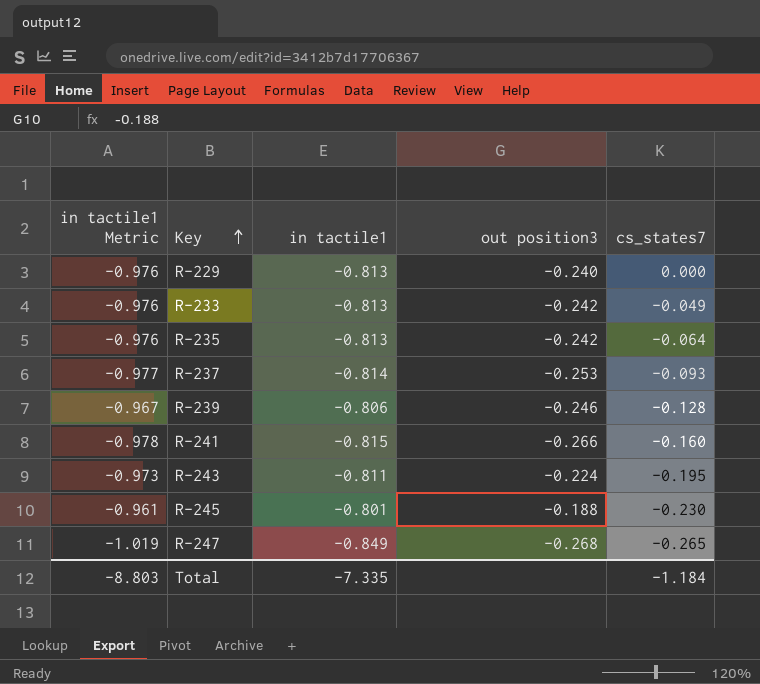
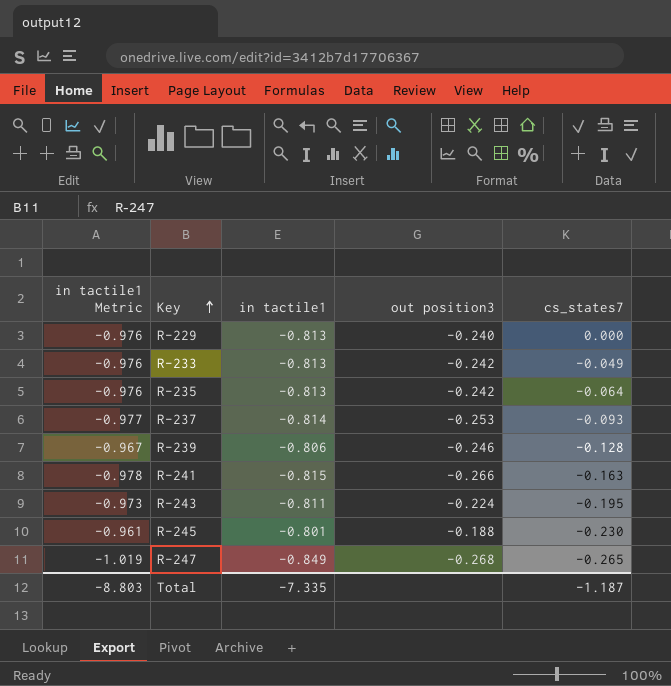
R-241 | cs_states7: -0.160 -> -0.163
Total | cs_states7: -1.184 -> -1.187

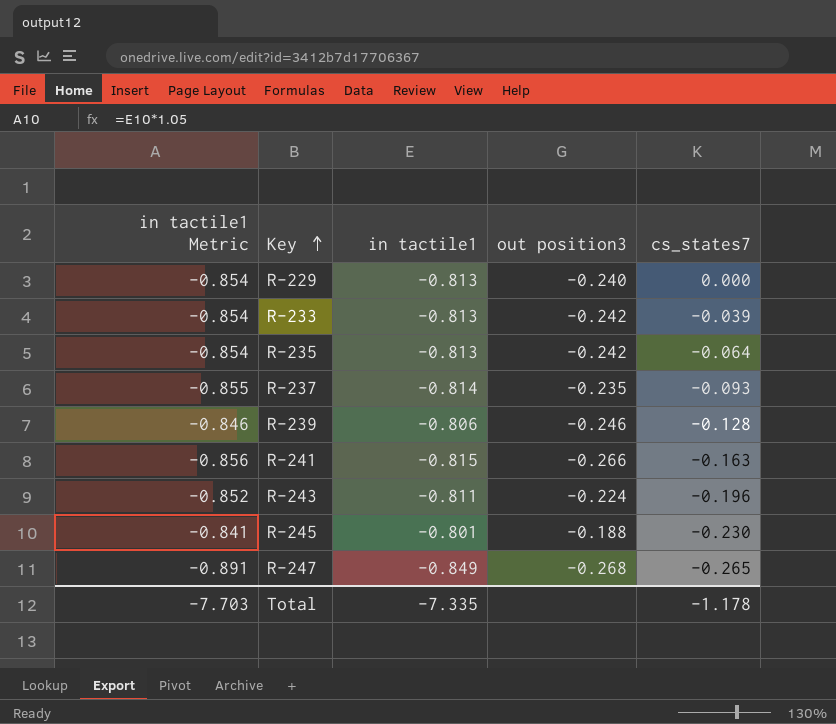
column in tactile1 Metric | formula: [in tactile1] * 1.2 -> [in tactile1] * 1.05
R-233 | cs_states7: -0.049 -> -0.039
R-237 | out position3: -0.253 -> -0.235
R-243 | cs_states7: -0.195 -> -0.196
Total | in tactile1 Metric: -8.803 -> -7.703
Total | cs_states7: -1.187 -> -1.178

